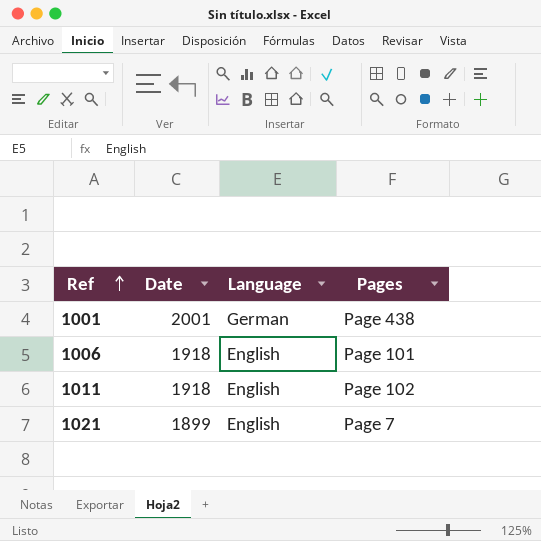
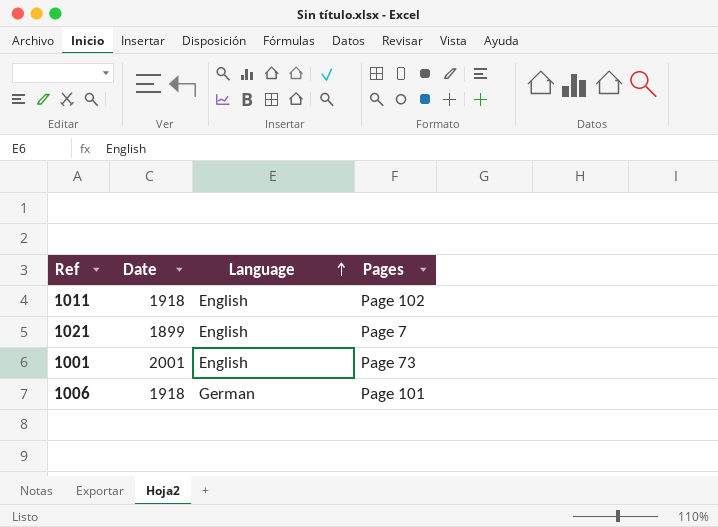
row order: Ref ascending -> Language ascending
1001 | Language: German -> English
1001 | Pages: Page 438 -> Page 73
1006 | Language: English -> German

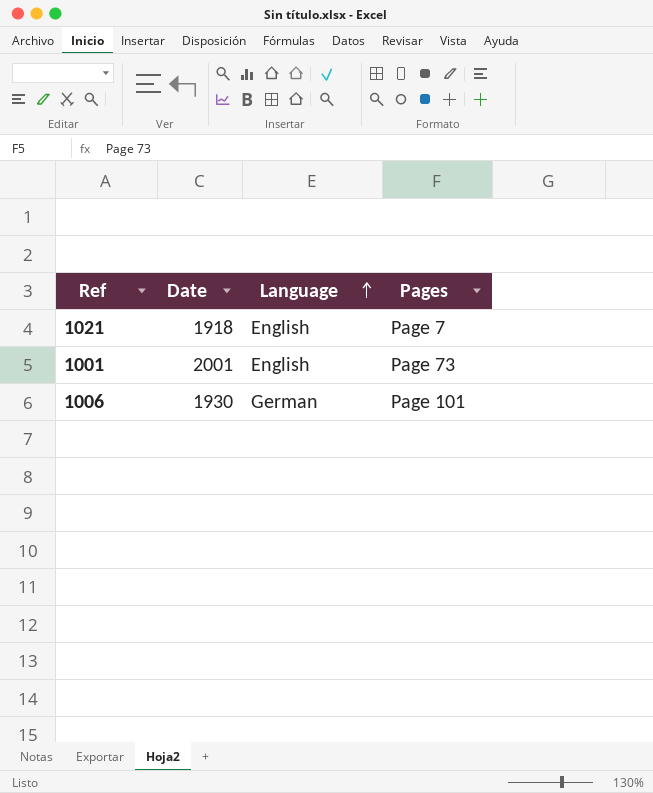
row 1011: 1918 | English | Page 102 -> none
1021 | Date: 1899 -> 1918
1006 | Date: 1918 -> 1930

